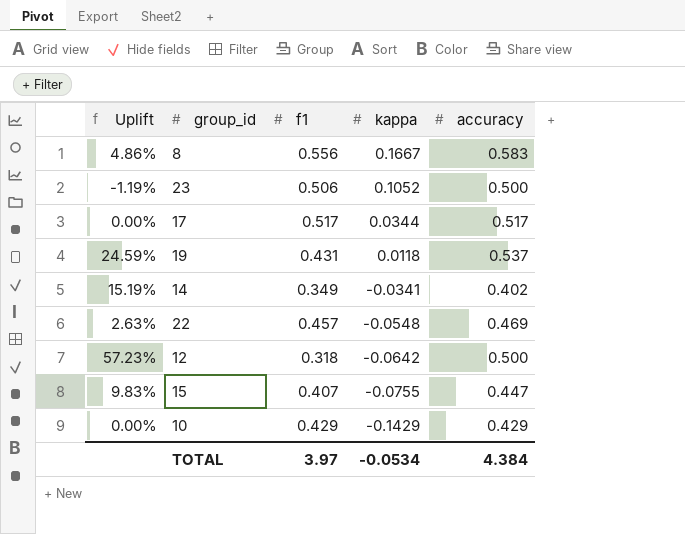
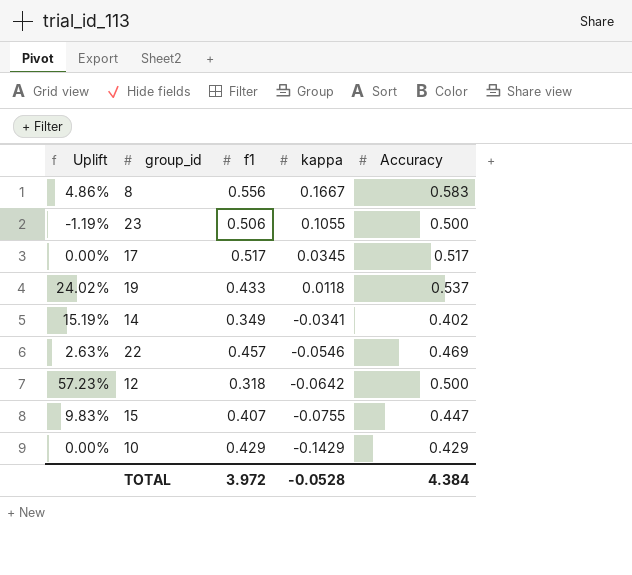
column name: accuracy -> Accuracy
23 | kappa: 0.1052 -> 0.1055
17 | kappa: 0.0344 -> 0.0345
19 | Uplift: 24.59% -> 24.02%
19 | f1: 0.431 -> 0.433
22 | kappa: -0.0548 -> -0.0546
TOTAL | f1: 3.97 -> 3.972
TOTAL | kappa: -0.0534 -> -0.0528

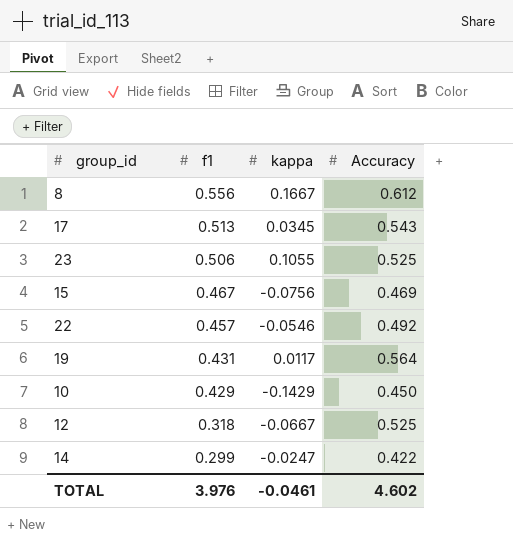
row order: kappa descending -> f1 descending
column Uplift | formula: ([Accuracy] - [f1]) / [f1] -> none
8 | Accuracy: 0.583 -> 0.612
17 | f1: 0.517 -> 0.513
17 | Accuracy: 0.517 -> 0.543
23 | Accuracy: 0.500 -> 0.525
15 | f1: 0.407 -> 0.467
15 | kappa: -0.0755 -> -0.0756
15 | Accuracy: 0.447 -> 0.469
22 | Accuracy: 0.469 -> 0.492
19 | f1: 0.433 -> 0.431
19 | kappa: 0.0118 -> 0.0117
19 | Accuracy: 0.537 -> 0.564
10 | Accuracy: 0.429 -> 0.450
12 | kappa: -0.0642 -> -0.0667
12 | Accuracy: 0.500 -> 0.525
14 | f1: 0.349 -> 0.299
14 | kappa: -0.0341 -> -0.0247
14 | Accuracy: 0.402 -> 0.422
TOTAL | f1: 3.972 -> 3.976
TOTAL | kappa: -0.0528 -> -0.0461
TOTAL | Accuracy: 4.384 -> 4.602

